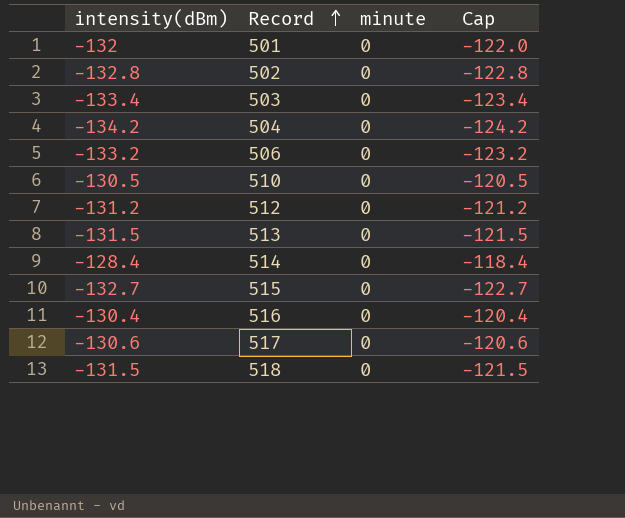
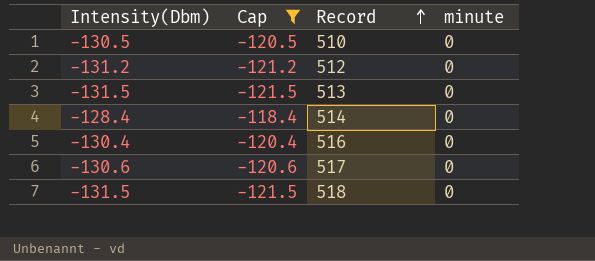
filter: none -> Cap >= -121.5
column name: intensity(dBm) -> Intensity(Dbm)
column Cap | position: 4 -> 2

